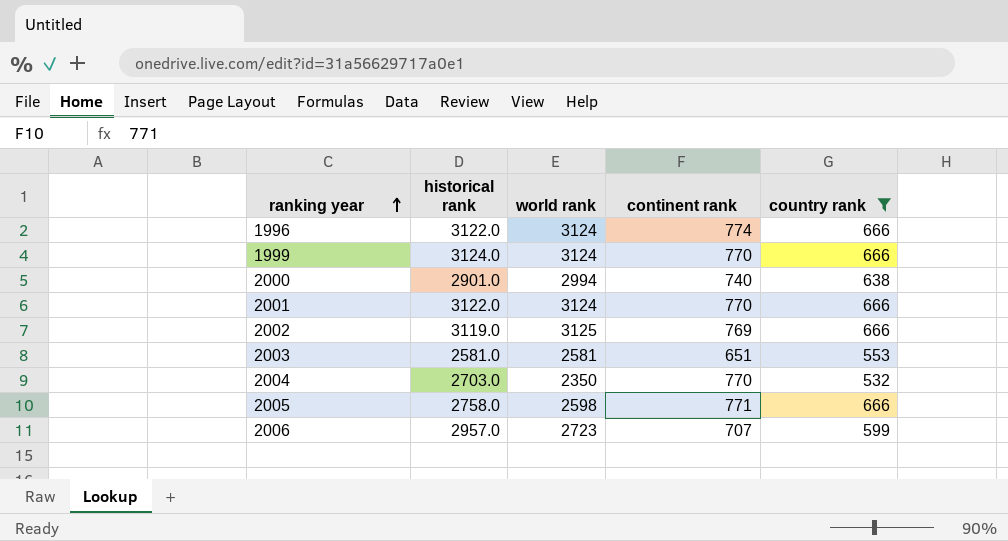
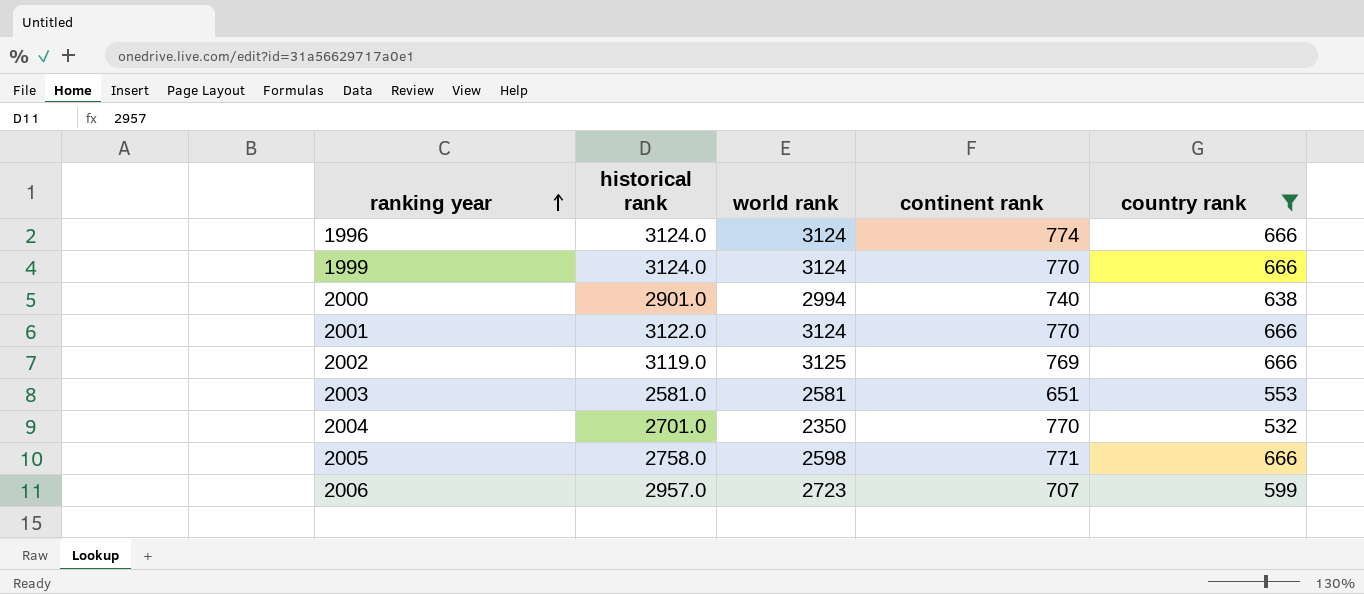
1996 | historical rank: 3122.0 -> 3124.0
2004 | historical rank: 2703.0 -> 2701.0

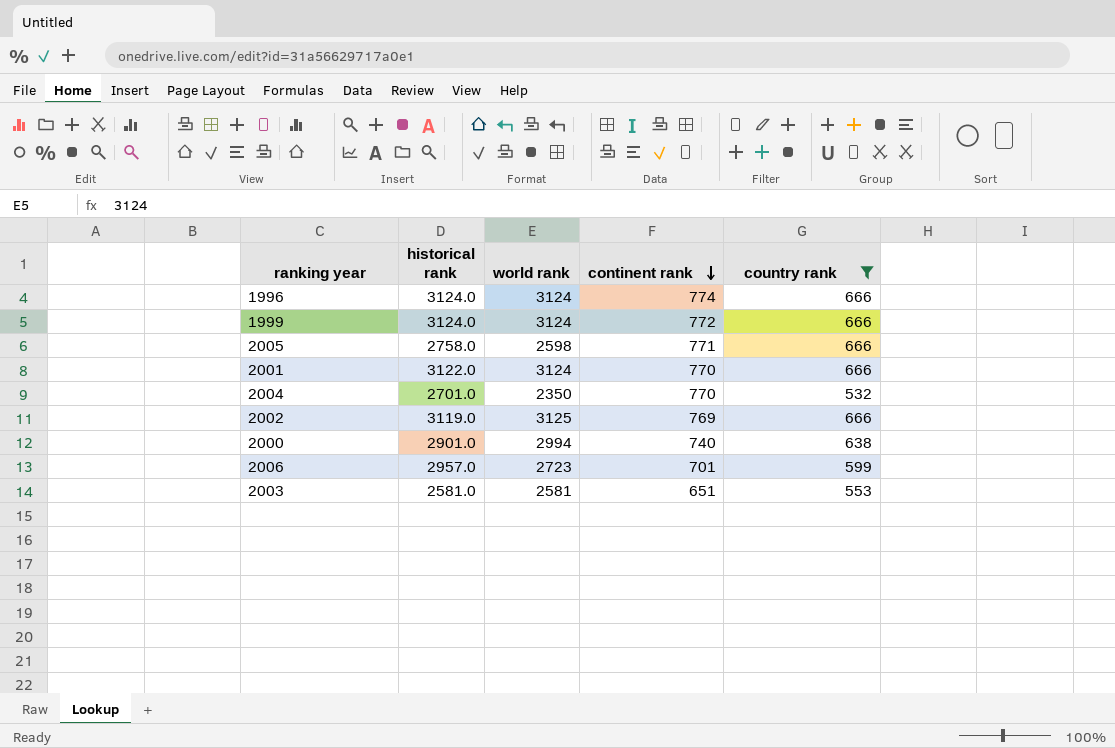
row order: ranking year ascending -> continent rank descending
1999 | continent rank: 770 -> 772
2006 | continent rank: 707 -> 701

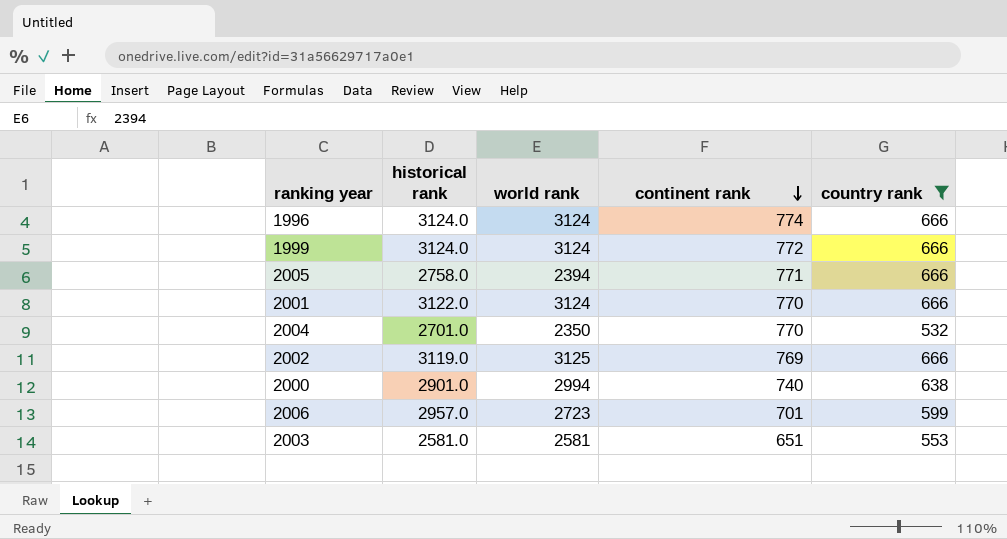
2005 | world rank: 2598 -> 2394

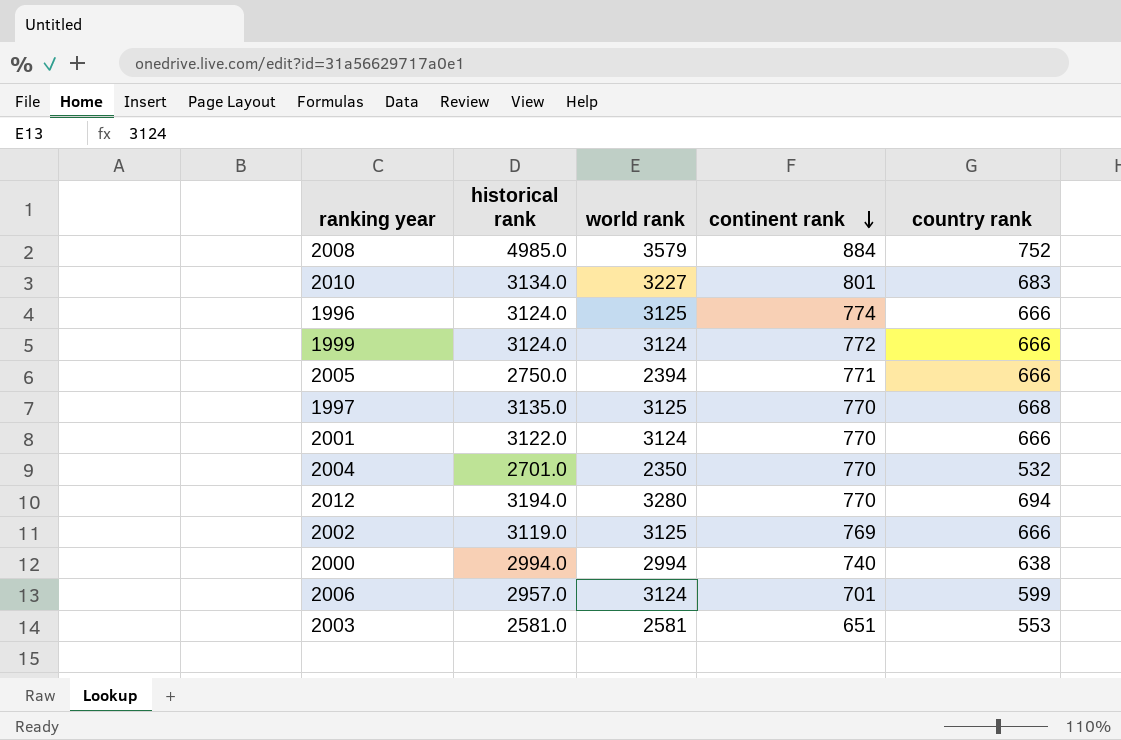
filter: country rank <= 666 -> none
1996 | world rank: 3124 -> 3125
2005 | historical rank: 2758.0 -> 2750.0
2000 | historical rank: 2901.0 -> 2994.0
2006 | world rank: 2723 -> 3124

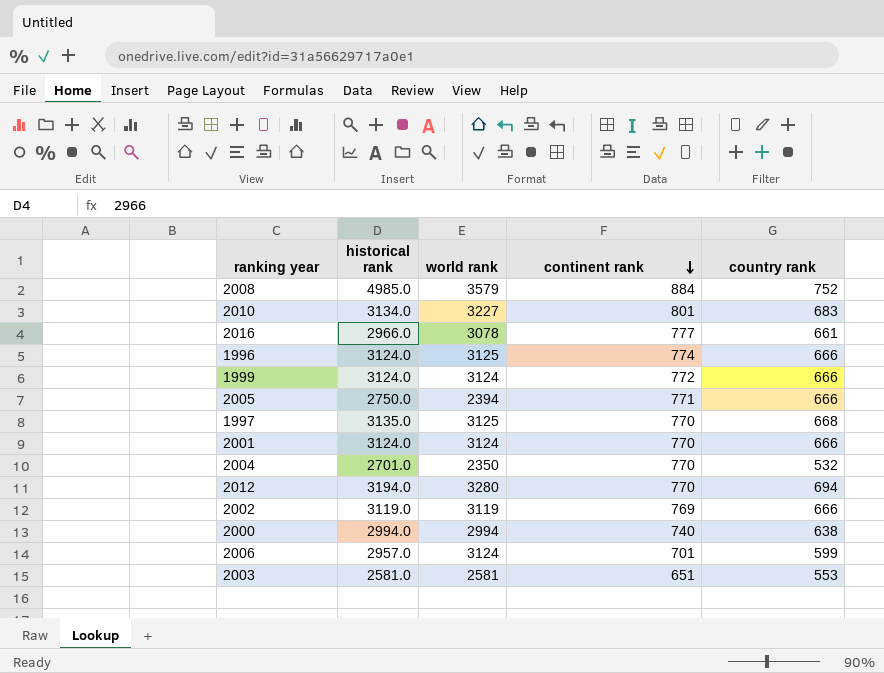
row 2016: none -> 2966.0 | 3078 | 777 | 661
2001 | historical rank: 3122.0 -> 3124.0
2002 | world rank: 3125 -> 3119

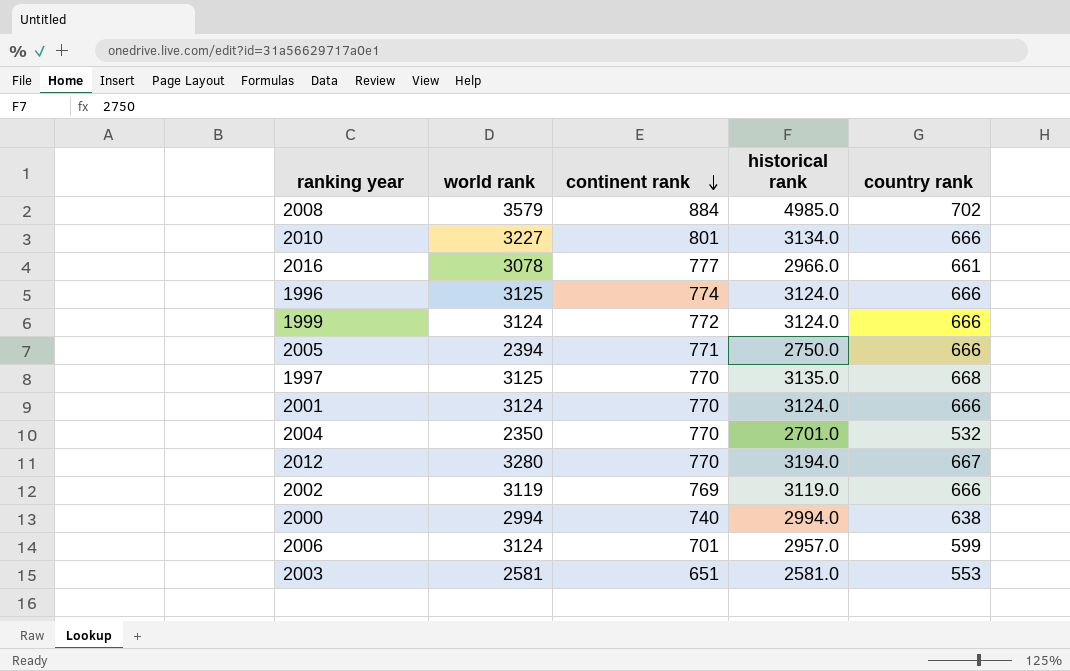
column historical rank | position: 2 -> 4
2008 | country rank: 752 -> 702
2010 | country rank: 683 -> 666
2012 | country rank: 694 -> 667

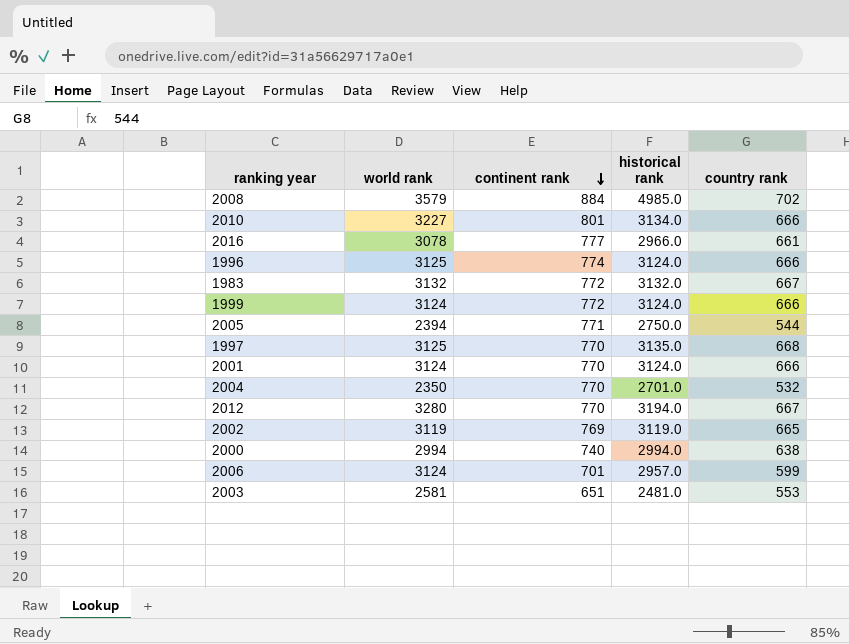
row 1983: none -> 3132 | 772 | 3132.0 | 667
2005 | country rank: 666 -> 544
2002 | country rank: 666 -> 665
2003 | historical rank: 2581.0 -> 2481.0

